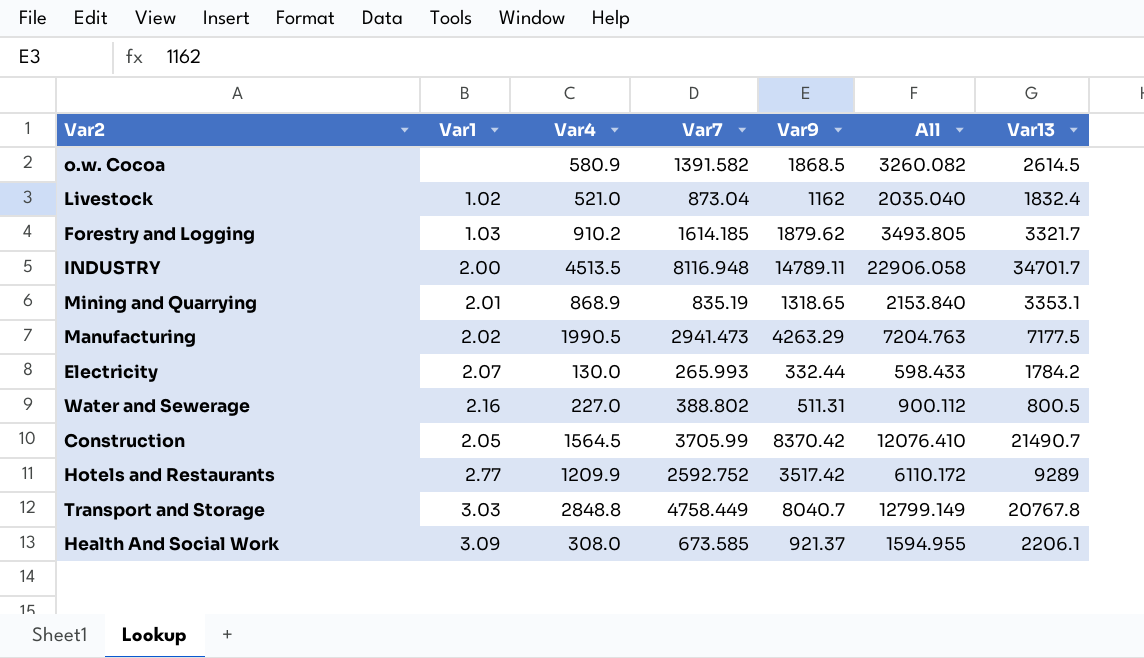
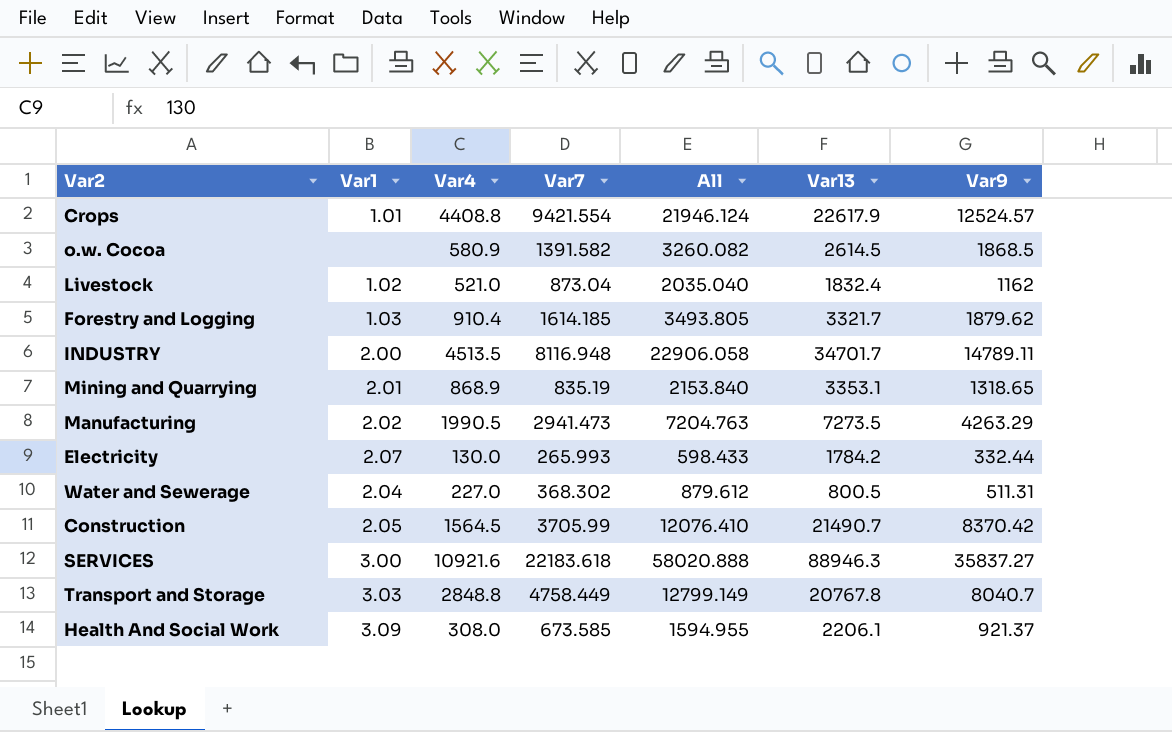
column Var9 | position: 5 -> 7
row Hotels and Restaurants: 2.77 | 1209.9 | 2592.752 | 3517.42 | 6110.172 | 9289 -> none
row Crops: none -> 1.01 | 4408.8 | 9421.554 | 21946.124 | 22617.9 | 12524.57
Forestry and Logging | Var4: 910.2 -> 910.4
Manufacturing | Var13: 7177.5 -> 7273.5
Water and Sewerage | Var1: 2.16 -> 2.04
Water and Sewerage | Var7: 388.802 -> 368.302
Water and Sewerage | All: 900.112 -> 879.612
row SERVICES: none -> 3.00 | 10921.6 | 22183.618 | 58020.888 | 88946.3 | 35837.27

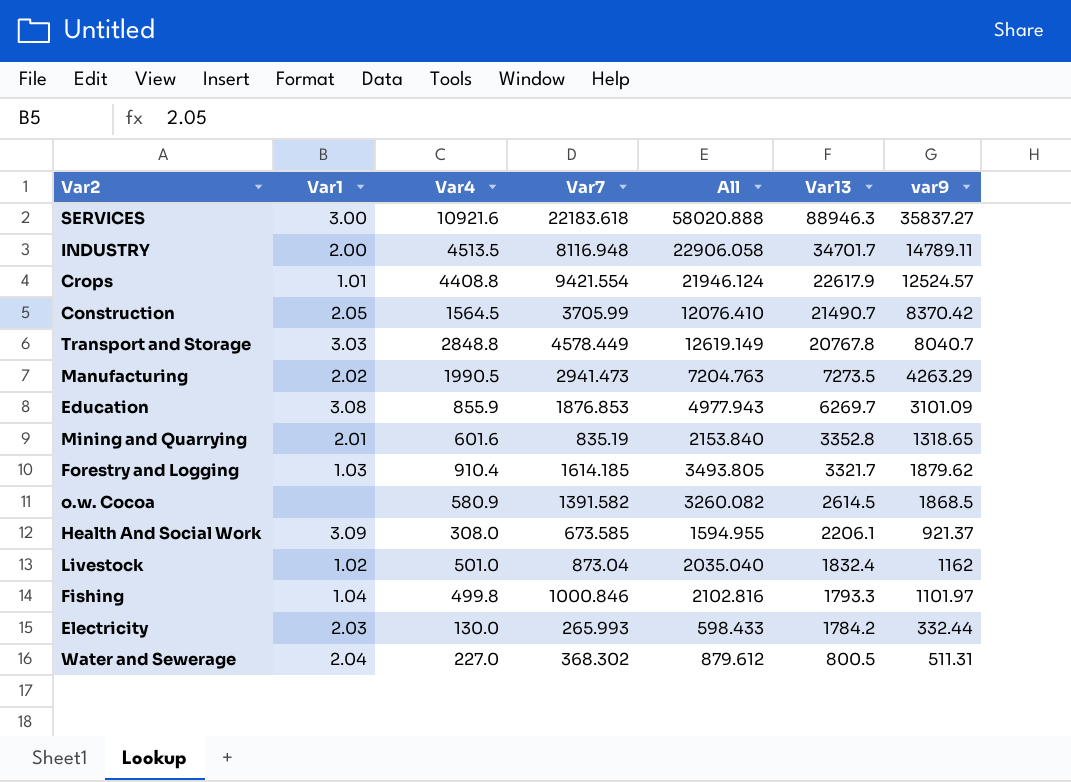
row order: none -> Var13 descending
column name: Var9 -> var9
Transport and Storage | Var7: 4758.449 -> 4578.449
Transport and Storage | All: 12799.149 -> 12619.149
row Education: none -> 3.08 | 855.9 | 1876.853 | 4977.943 | 6269.7 | 3101.09
Mining and Quarrying | Var4: 868.9 -> 601.6
Mining and Quarrying | Var13: 3353.1 -> 3352.8
Livestock | Var4: 521.0 -> 501.0
row Fishing: none -> 1.04 | 499.8 | 1000.846 | 2102.816 | 1793.3 | 1101.97
Electricity | Var1: 2.07 -> 2.03

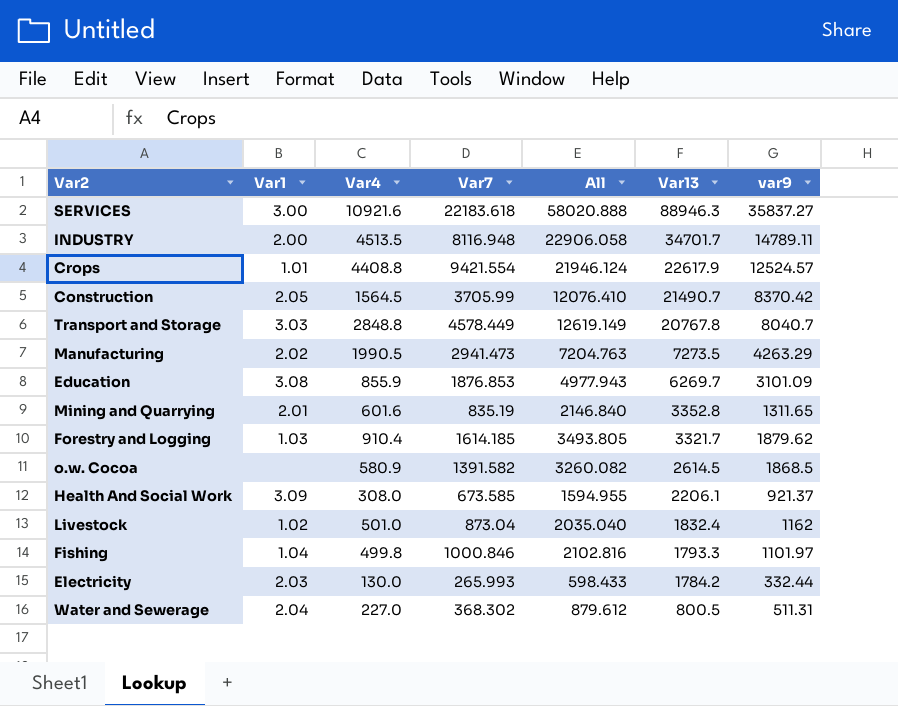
Mining and Quarrying | All: 2153.840 -> 2146.840
Mining and Quarrying | var9: 1318.65 -> 1311.65

